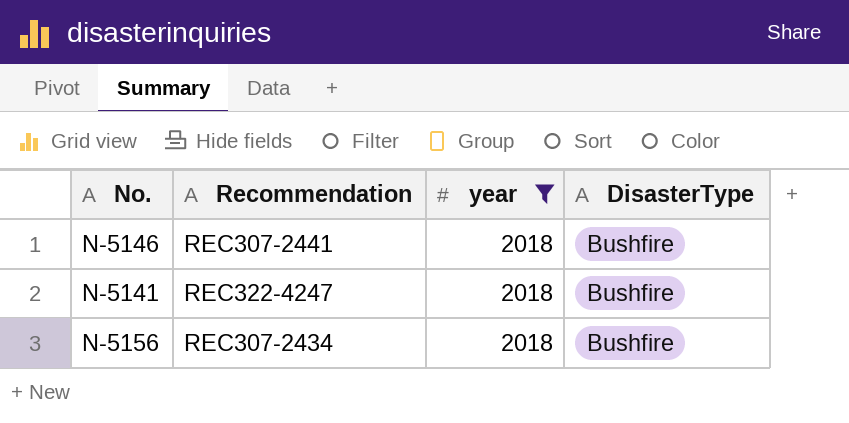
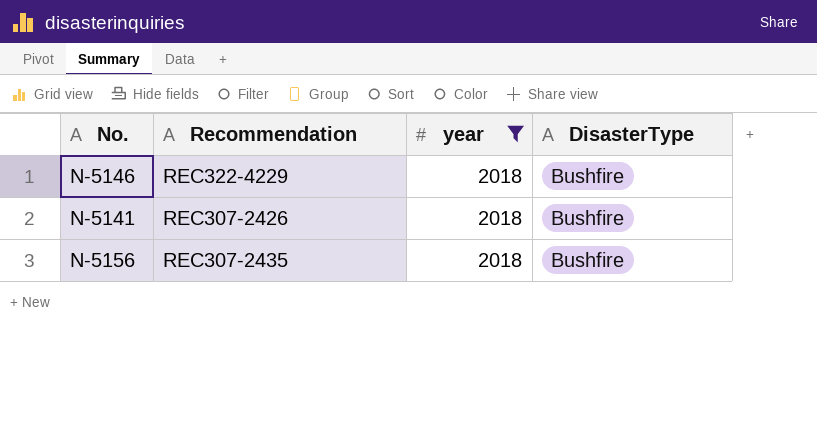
N-5146 | Recommendation: REC307-2441 -> REC322-4229
N-5141 | Recommendation: REC322-4247 -> REC307-2426
N-5156 | Recommendation: REC307-2434 -> REC307-2435

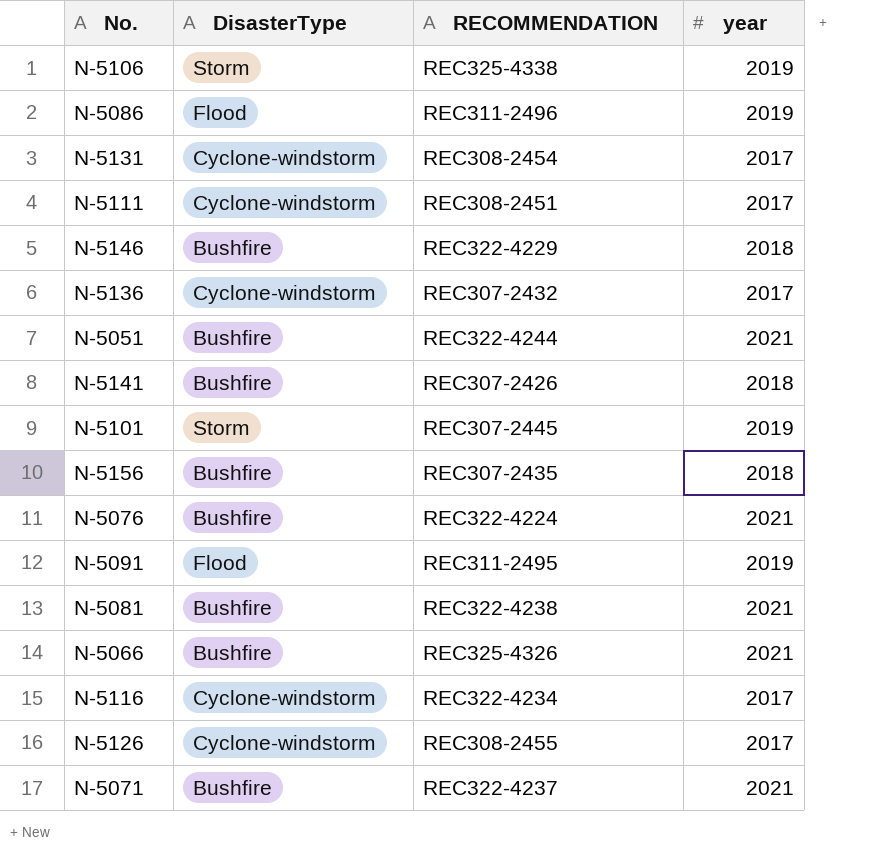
filter: year = 2018 -> none
column DisasterType | position: 4 -> 2
column name: Recommendation -> RECOMMENDATION

